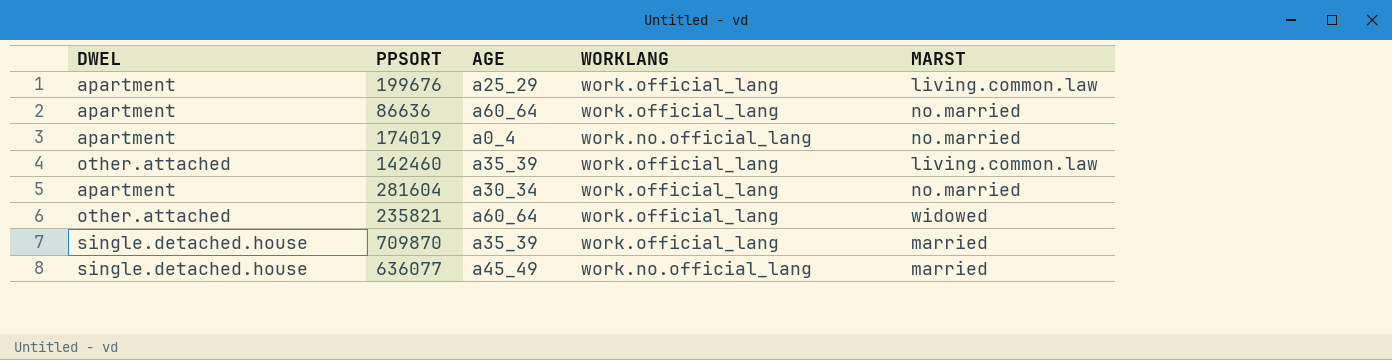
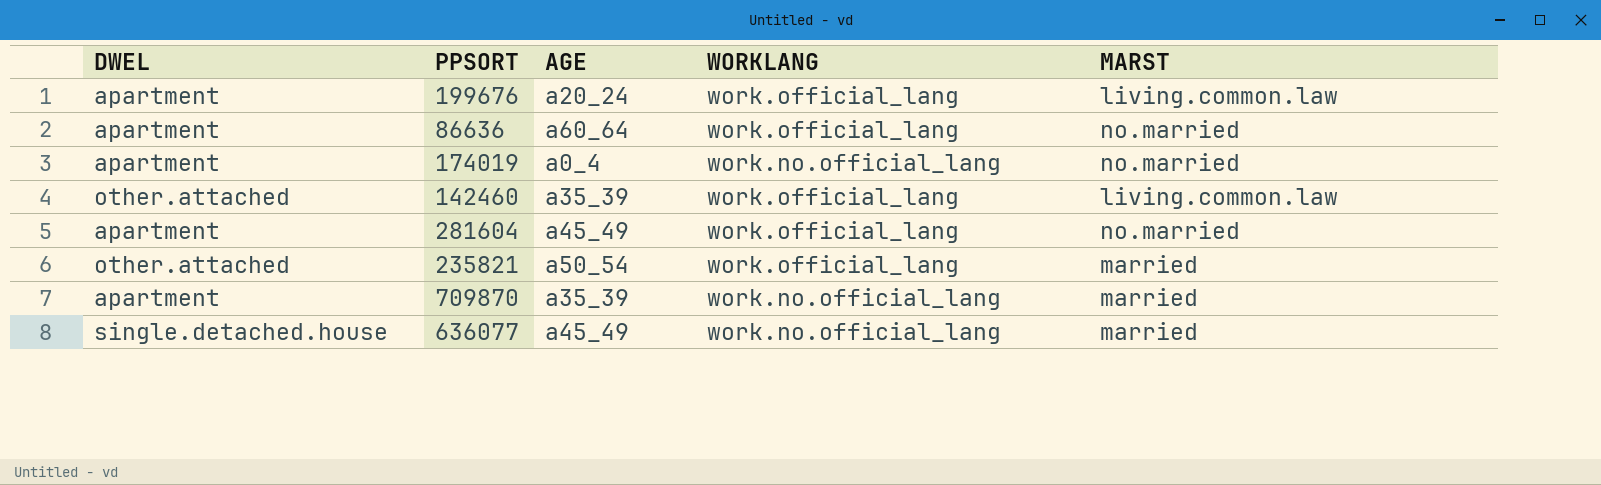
199676 | AGE: a25_29 -> a20_24
281604 | AGE: a30_34 -> a45_49
235821 | AGE: a60_64 -> a50_54
235821 | MARST: widowed -> married
709870 | DWEL: single.detached.house -> apartment
709870 | WORKLANG: work.official_lang -> work.no.official_lang

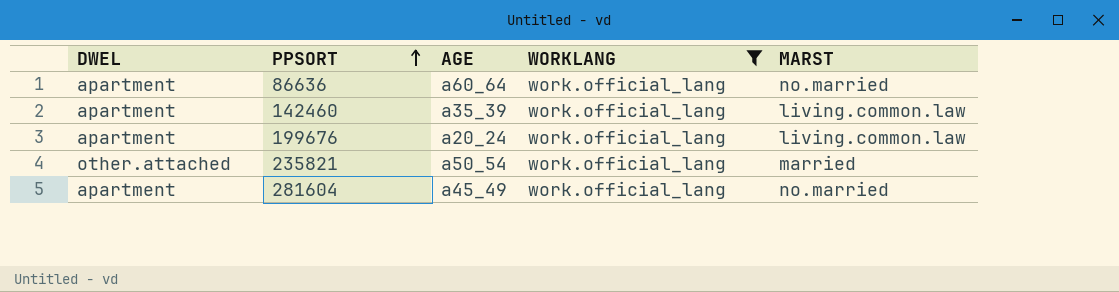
filter: none -> WORKLANG = work.official_lang
row order: none -> PPSORT ascending
142460 | DWEL: other.attached -> apartment

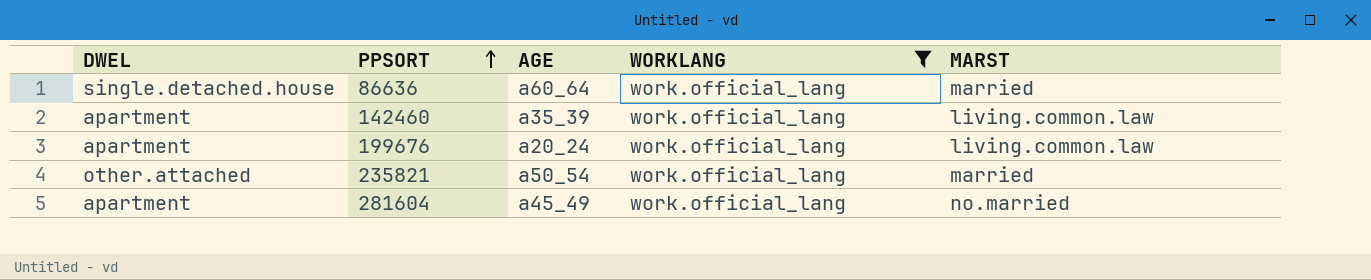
86636 | DWEL: apartment -> single.detached.house
86636 | MARST: no.married -> married

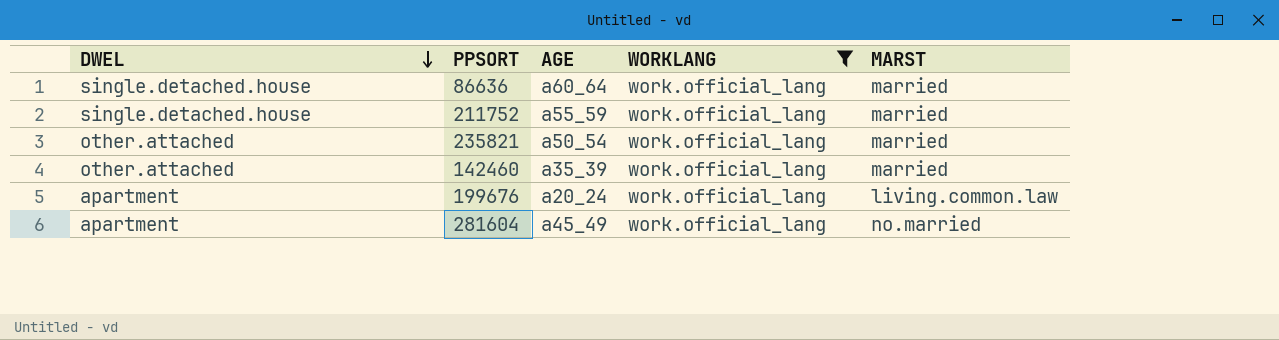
row order: PPSORT ascending -> DWEL descending
row 211752: none -> single.detached.house | a55_59 | work.official_lang | married
142460 | DWEL: apartment -> other.attached
142460 | MARST: living.common.law -> married

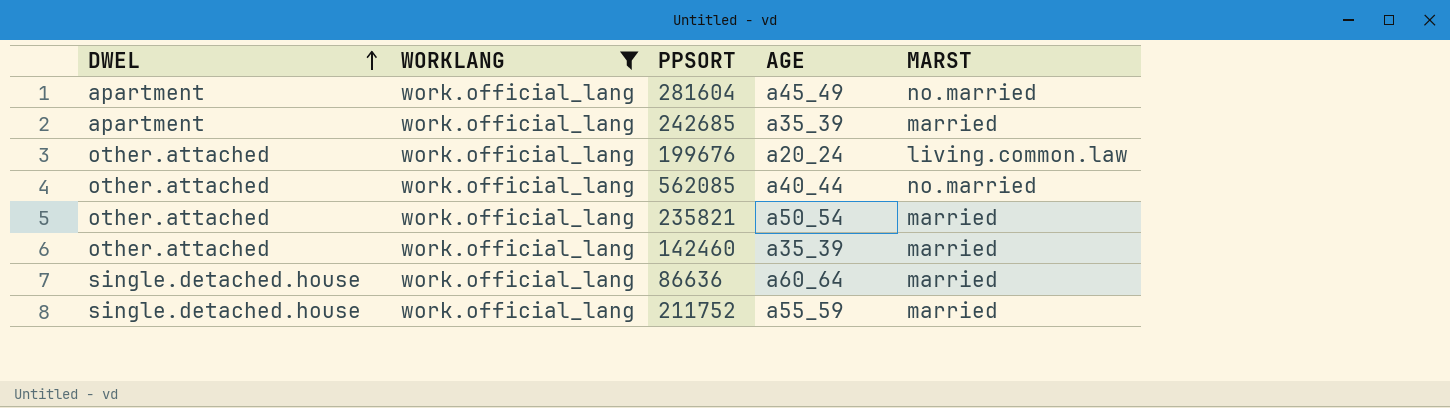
row order: DWEL descending -> DWEL ascending
column WORKLANG | position: 4 -> 2
row 242685: none -> apartment | work.official_lang | a35_39 | married
199676 | DWEL: apartment -> other.attached
row 562085: none -> other.attached | work.official_lang | a40_44 | no.married

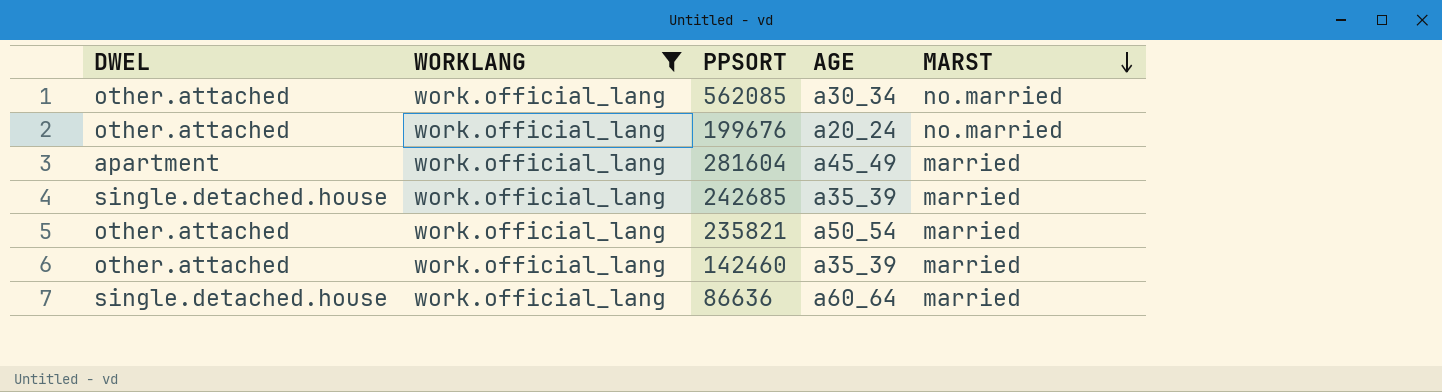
row order: DWEL ascending -> MARST descending
row 211752: single.detached.house | work.official_lang | a55_59 | married -> none
562085 | AGE: a40_44 -> a30_34
199676 | MARST: living.common.law -> no.married
281604 | MARST: no.married -> married
242685 | DWEL: apartment -> single.detached.house

